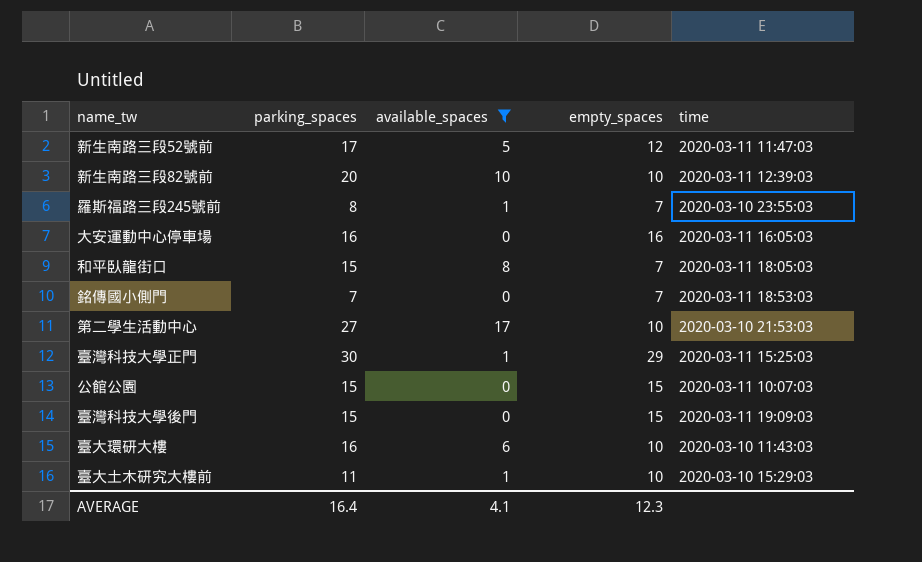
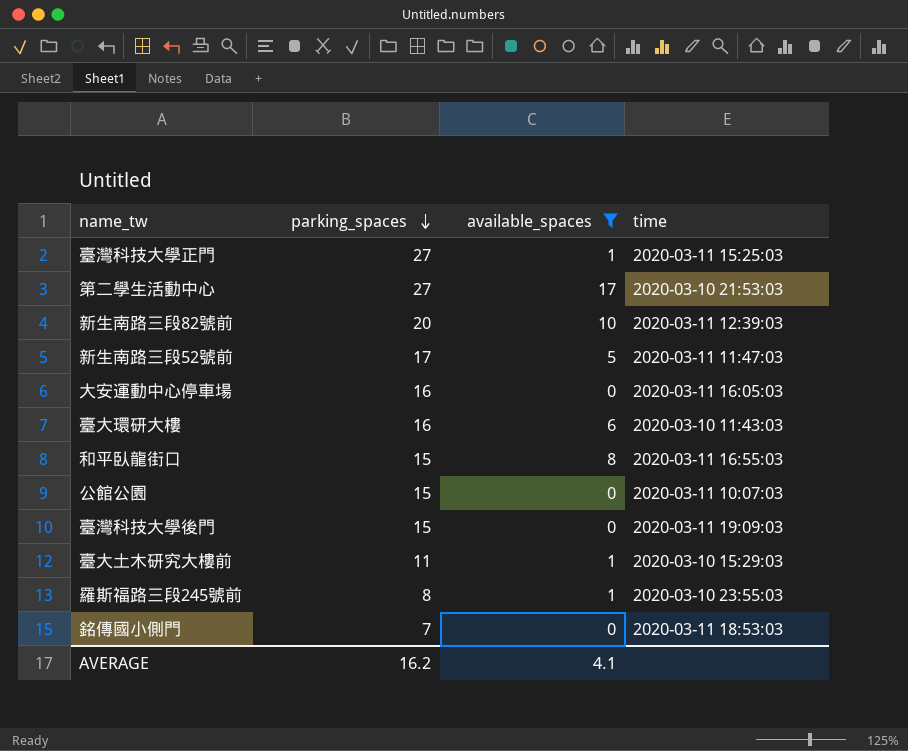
row order: none -> parking_spaces descending
column empty_spaces | formula: [parking_spaces] - [available_spaces] -> none
臺灣科技大學正門 | parking_spaces: 30 -> 27
和平臥龍街口 | time: 2020-03-11 18:05:03 -> 2020-03-11 16:55:03
AVERAGE | parking_spaces: 16.4 -> 16.2

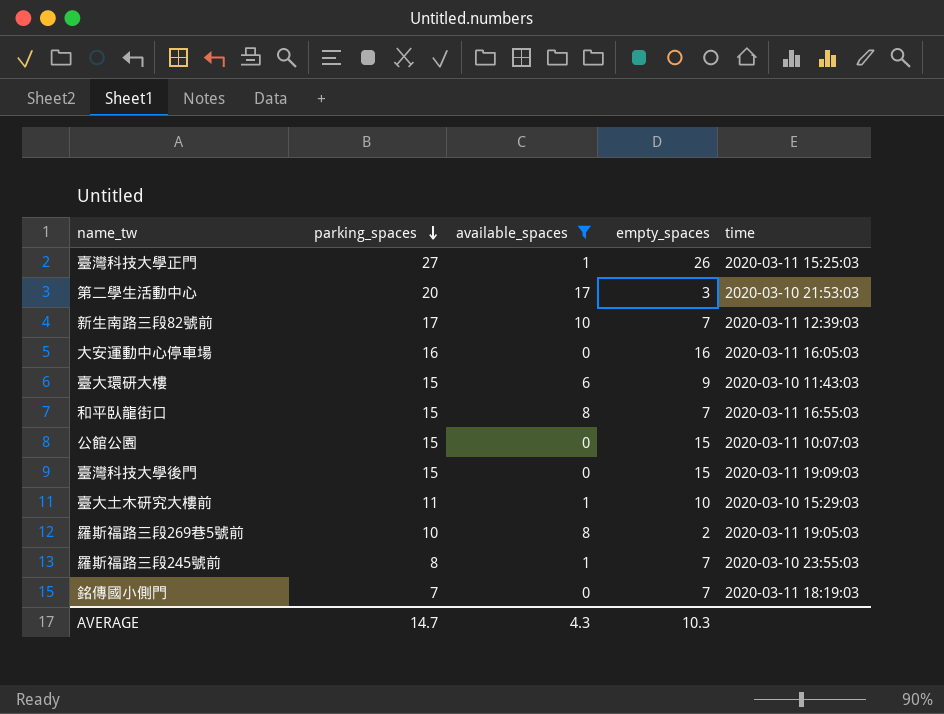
column empty_spaces | formula: none -> [parking_spaces] - [available_spaces]
row 新生南路三段52號前: 17 | 5 | 2020-03-11 11:47:03 -> none
第二學生活動中心 | parking_spaces: 27 -> 20
新生南路三段82號前 | parking_spaces: 20 -> 17
臺大環研大樓 | parking_spaces: 16 -> 15
row 羅斯福路三段269巷5號前: none -> 10 | 8 | 2 | 2020-03-11 19:05:03
銘傳國小側門 | time: 2020-03-11 18:53:03 -> 2020-03-11 18:19:03
AVERAGE | parking_spaces: 16.2 -> 14.7
AVERAGE | available_spaces: 4.1 -> 4.3

